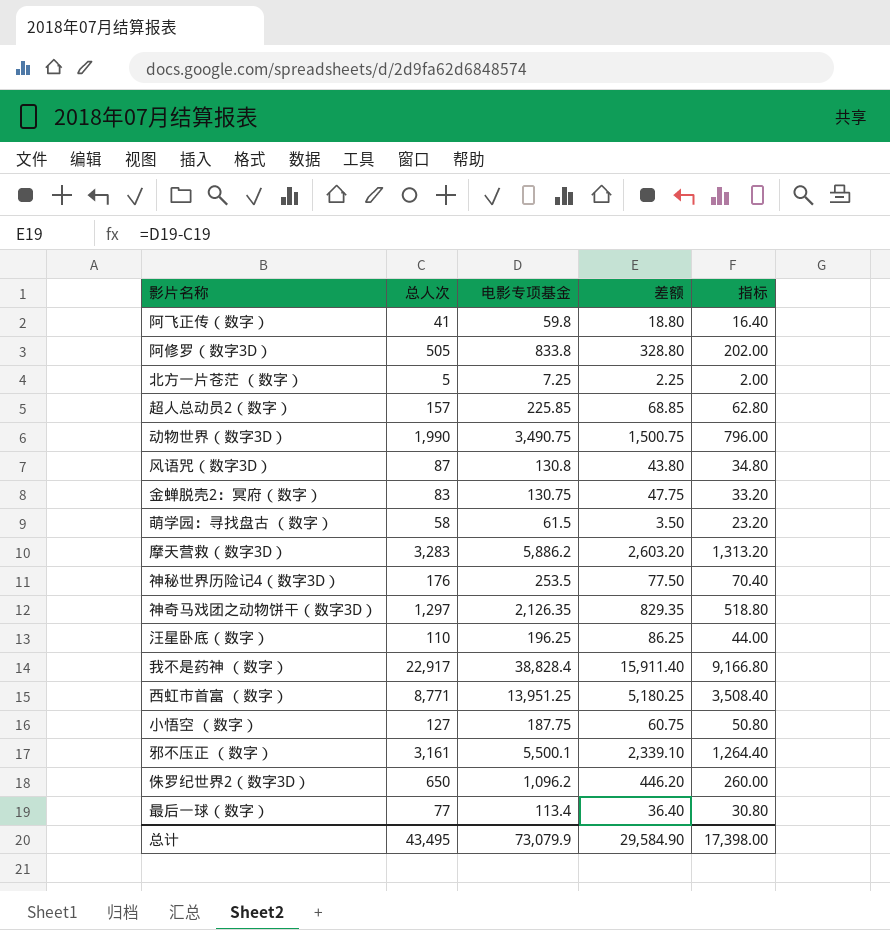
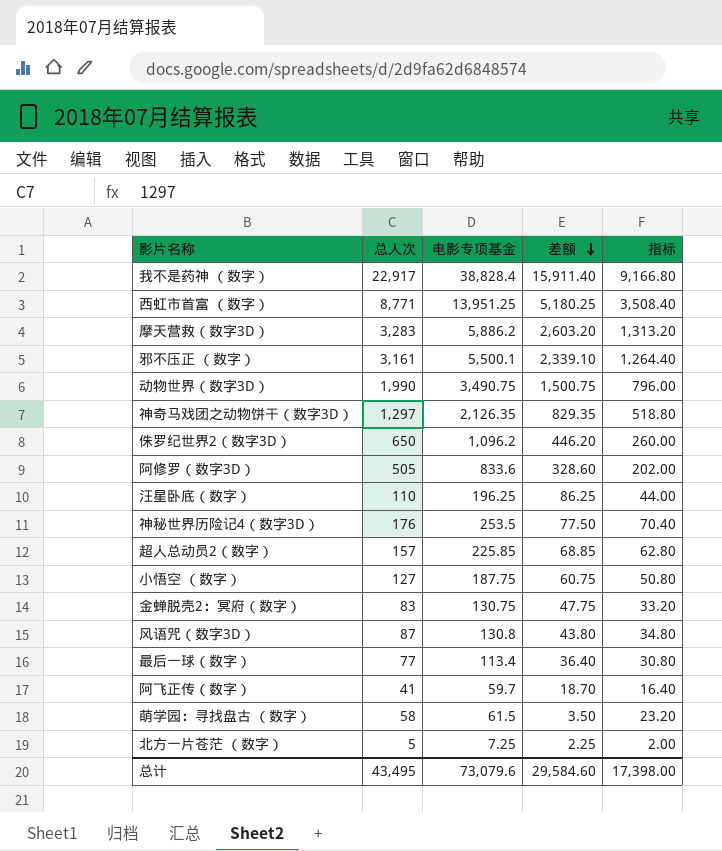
row order: none -> 差额 descending
阿修罗（数字3D） | 电影专项基金: 833.8 -> 833.6
阿修罗（数字3D） | 差额: 328.80 -> 328.60
阿飞正传（数字） | 电影专项基金: 59.8 -> 59.7
阿飞正传（数字） | 差额: 18.80 -> 18.70
总计 | 电影专项基金: 73,079.9 -> 73,079.6
总计 | 差额: 29,584.90 -> 29,584.60

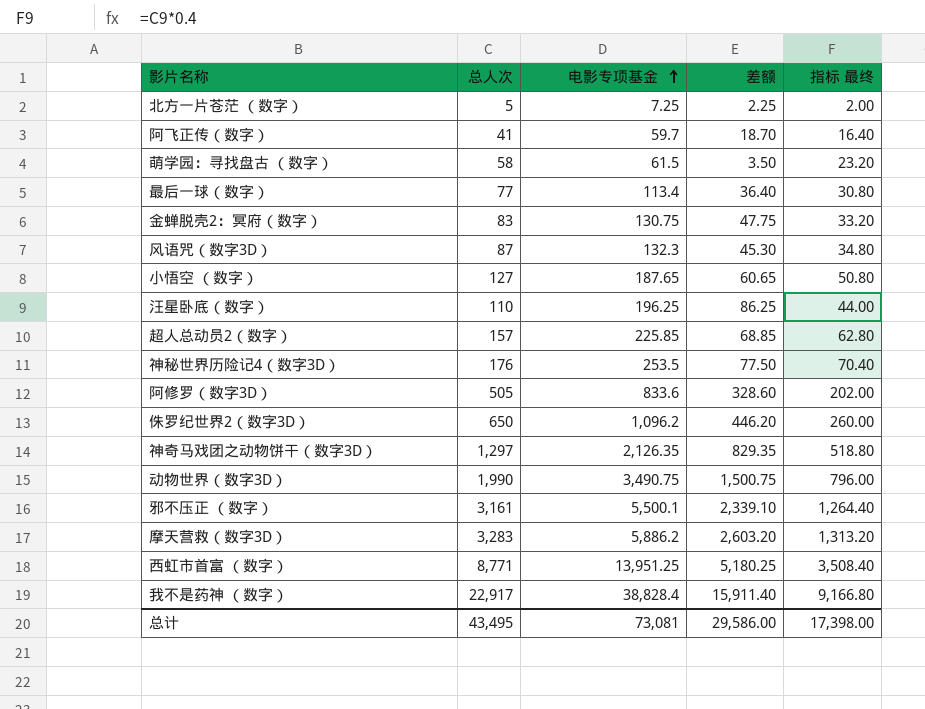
row order: 差额 descending -> 电影专项基金 ascending
column name: 指标 -> 指标 最终
风语咒（数字3D） | 电影专项基金: 130.8 -> 132.3
风语咒（数字3D） | 差额: 43.80 -> 45.30
小悟空 （数字） | 电影专项基金: 187.75 -> 187.65
小悟空 （数字） | 差额: 60.75 -> 60.65
总计 | 电影专项基金: 73,079.6 -> 73,081
总计 | 差额: 29,584.60 -> 29,586.00

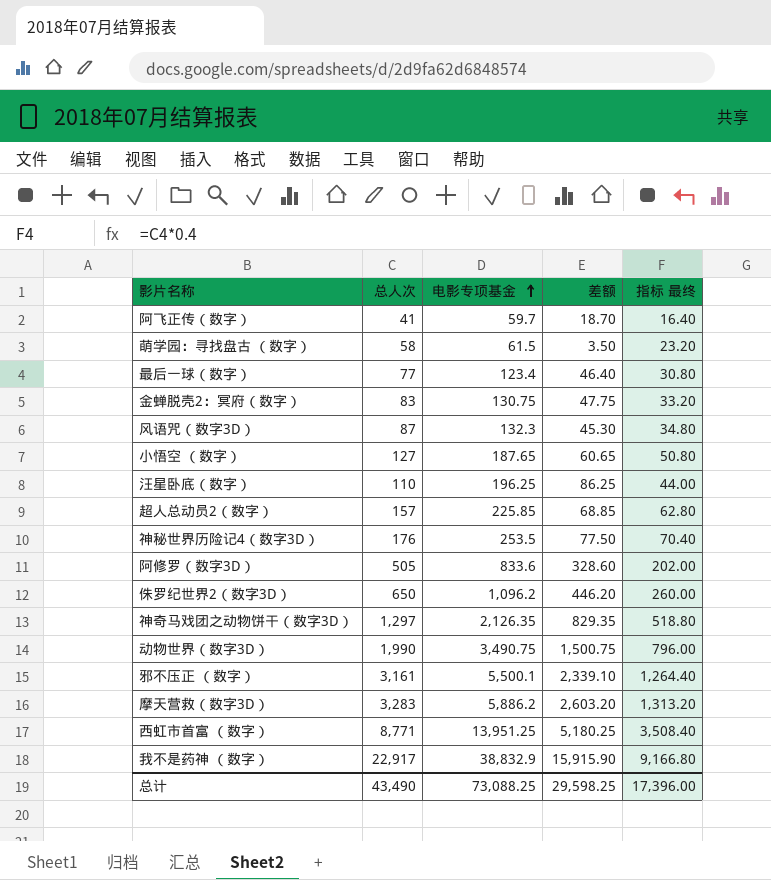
row 北方一片苍茫 （数字）: 5 | 7.25 | 2.25 | 2.00 -> none
最后一球（数字） | 电影专项基金: 113.4 -> 123.4
最后一球（数字） | 差额: 36.40 -> 46.40
我不是药神 （数字） | 电影专项基金: 38,828.4 -> 38,832.9
我不是药神 （数字） | 差额: 15,911.40 -> 15,915.90
总计 | 总人次: 43,495 -> 43,490
总计 | 电影专项基金: 73,081 -> 73,088.25
总计 | 差额: 29,586.00 -> 29,598.25
总计 | 指标 最终: 17,398.00 -> 17,396.00

